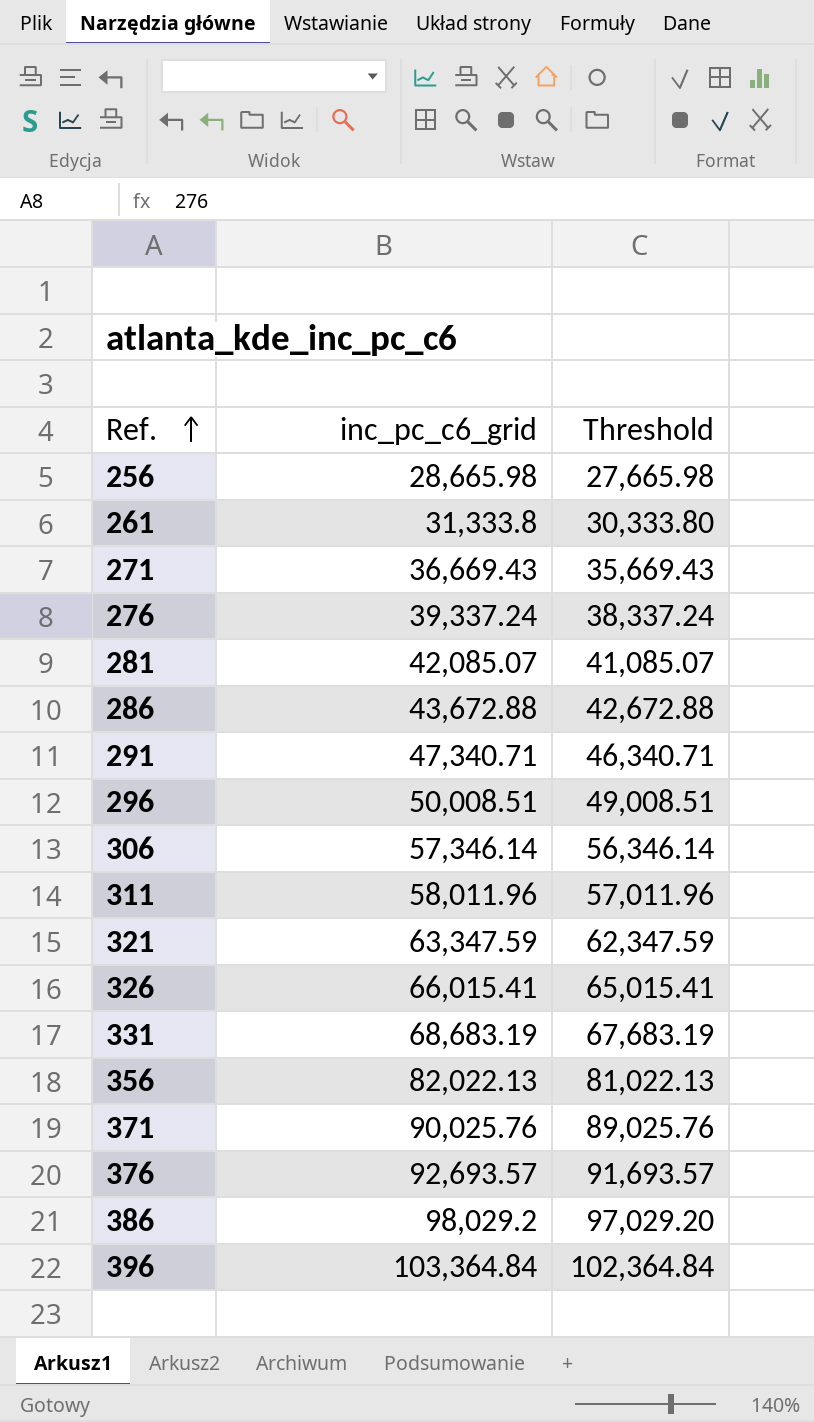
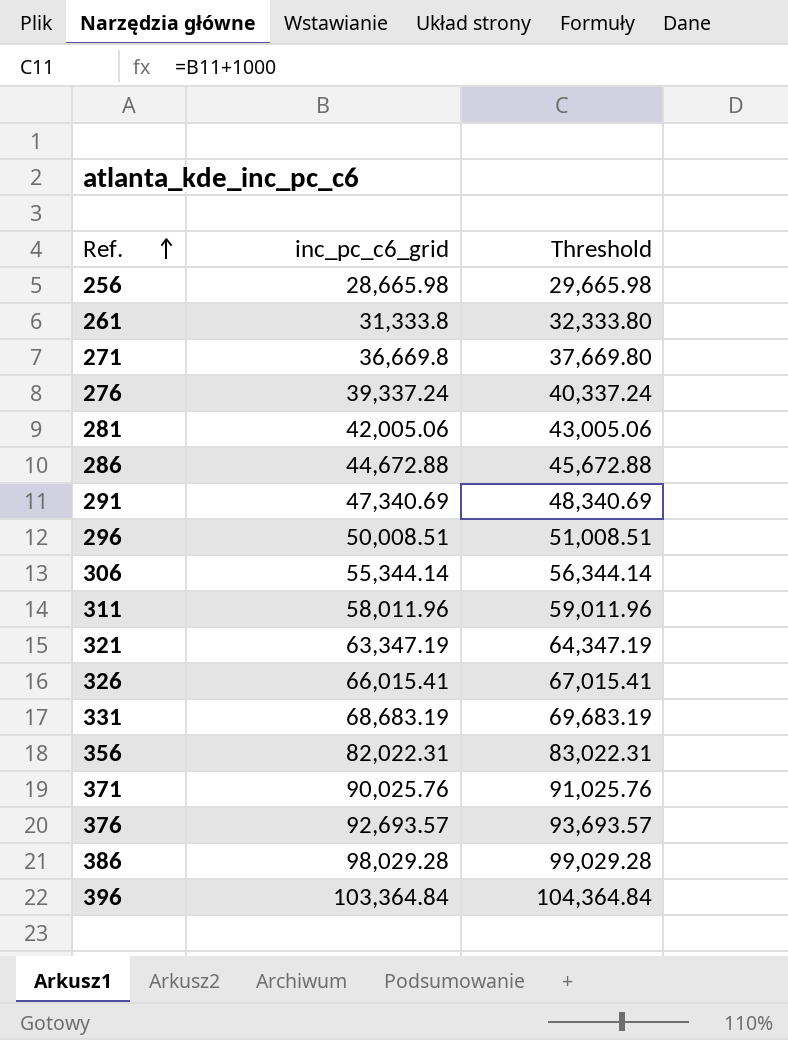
column Threshold | formula: [inc_pc_c6_grid] - 1000 -> [inc_pc_c6_grid] + 1000
271 | inc_pc_c6_grid: 36,669.43 -> 36,669.8
281 | inc_pc_c6_grid: 42,085.07 -> 42,005.06
286 | inc_pc_c6_grid: 43,672.88 -> 44,672.88
291 | inc_pc_c6_grid: 47,340.71 -> 47,340.69
306 | inc_pc_c6_grid: 57,346.14 -> 55,344.14
321 | inc_pc_c6_grid: 63,347.59 -> 63,347.19
356 | inc_pc_c6_grid: 82,022.13 -> 82,022.31
386 | inc_pc_c6_grid: 98,029.2 -> 98,029.28

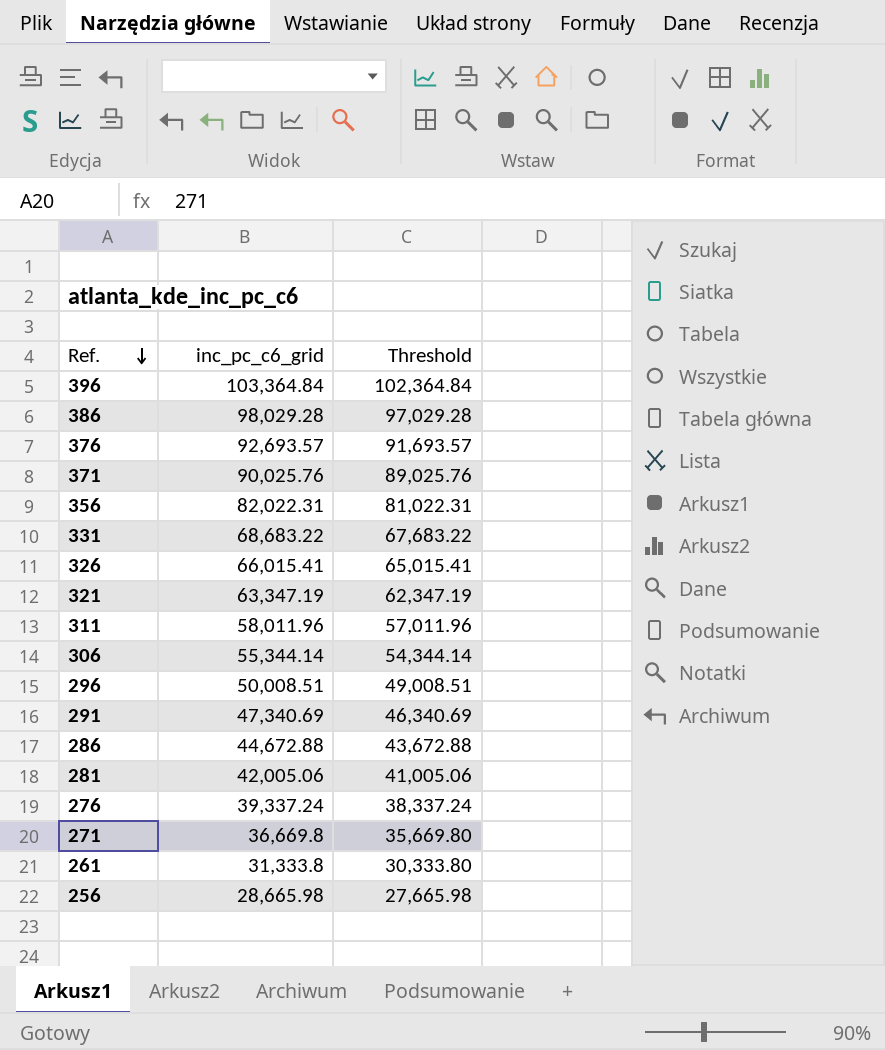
row order: Ref. ascending -> Ref. descending
column Threshold | formula: [inc_pc_c6_grid] + 1000 -> [inc_pc_c6_grid] - 1000
331 | inc_pc_c6_grid: 68,683.19 -> 68,683.22

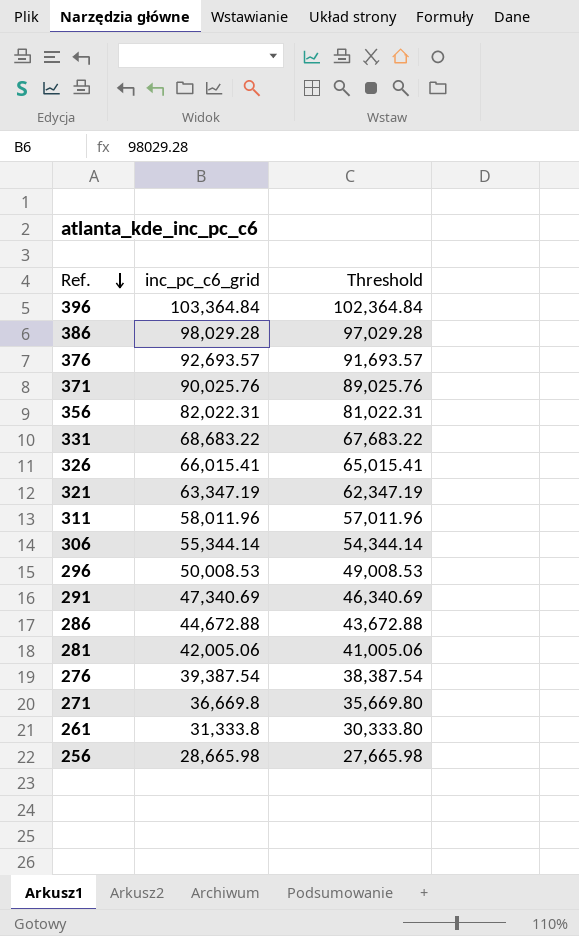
296 | inc_pc_c6_grid: 50,008.51 -> 50,008.53
296 | Threshold: 49,008.51 -> 49,008.53
276 | inc_pc_c6_grid: 39,337.24 -> 39,387.54
276 | Threshold: 38,337.24 -> 38,387.54

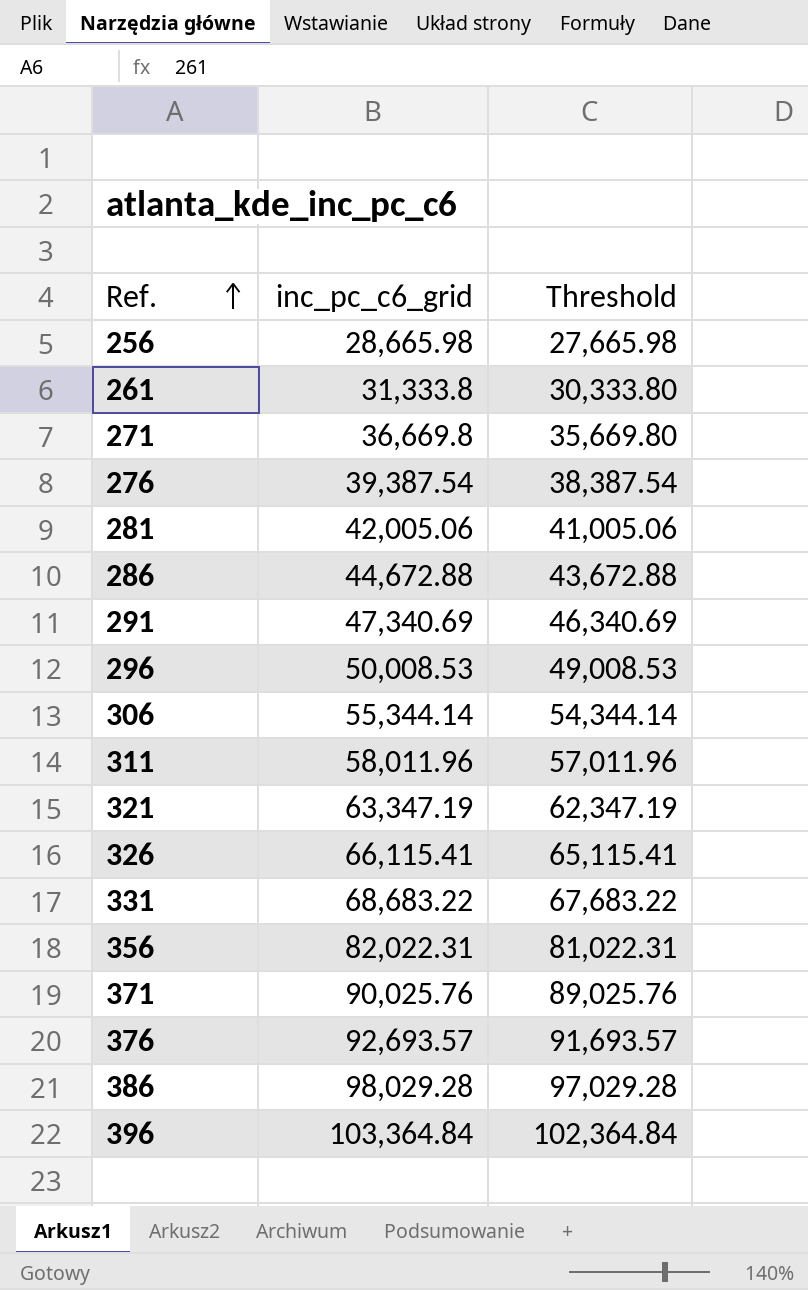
row order: Ref. descending -> Ref. ascending
326 | inc_pc_c6_grid: 66,015.41 -> 66,115.41
326 | Threshold: 65,015.41 -> 65,115.41

